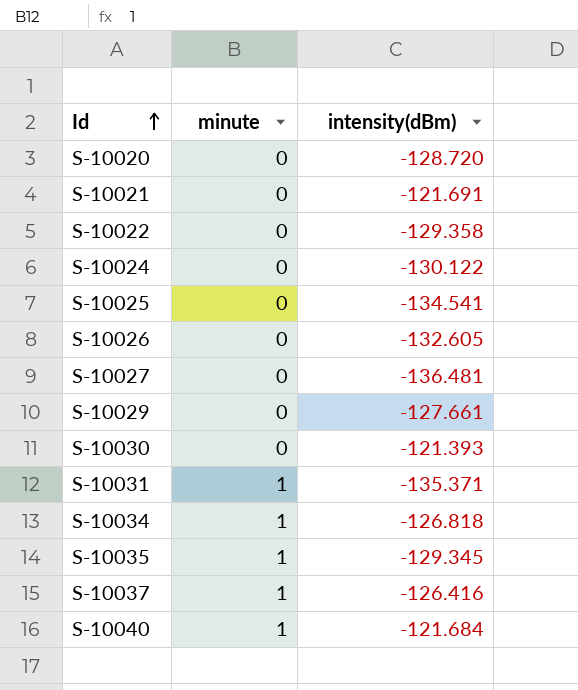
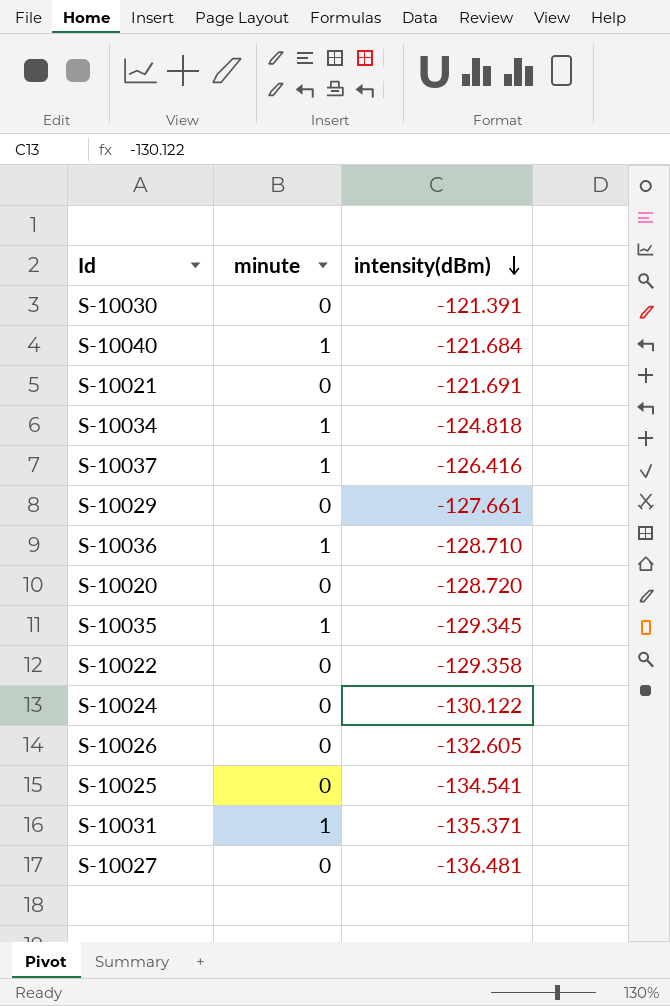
row order: Id ascending -> intensity(dBm) descending
S-10030 | intensity(dBm): -121.393 -> -121.391
S-10034 | intensity(dBm): -126.818 -> -124.818
row S-10036: none -> 1 | -128.710

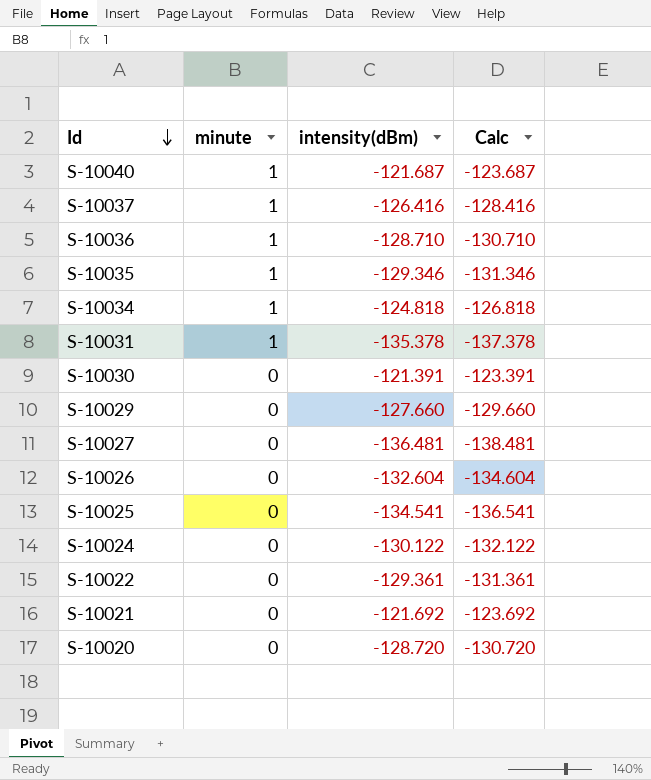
row order: intensity(dBm) descending -> Id descending
column Calc | formula: none -> [intensity(dBm)] - 2
S-10040 | intensity(dBm): -121.684 -> -121.687
S-10035 | intensity(dBm): -129.345 -> -129.346
S-10031 | intensity(dBm): -135.371 -> -135.378
S-10029 | intensity(dBm): -127.661 -> -127.660
S-10026 | intensity(dBm): -132.605 -> -132.604
S-10022 | intensity(dBm): -129.358 -> -129.361
S-10021 | intensity(dBm): -121.691 -> -121.692

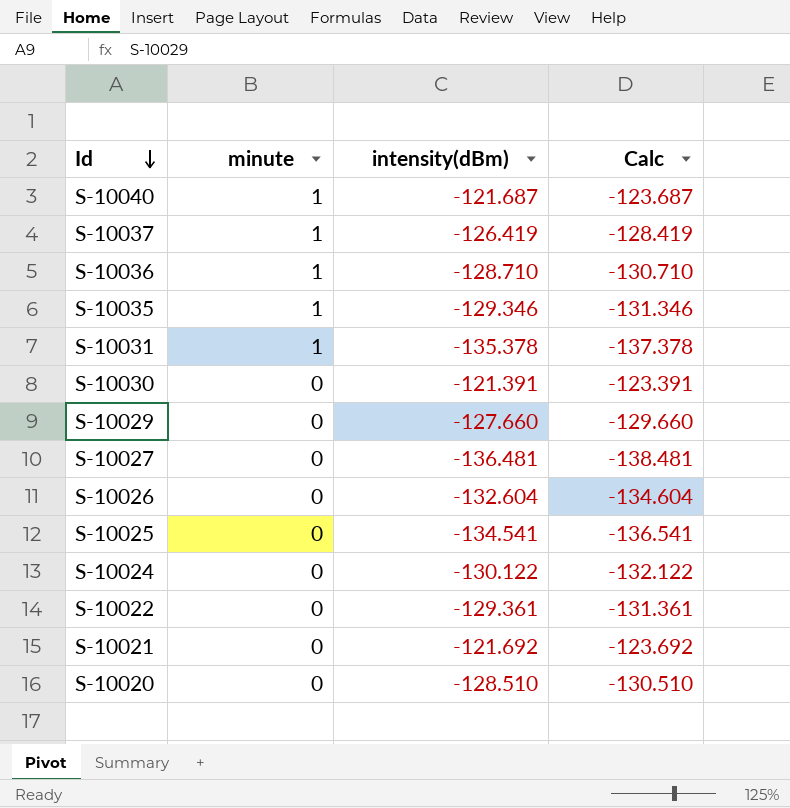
row S-10034: 1 | -124.818 | -126.818 -> none
S-10037 | intensity(dBm): -126.416 -> -126.419
S-10037 | Calc: -128.416 -> -128.419
S-10020 | intensity(dBm): -128.720 -> -128.510
S-10020 | Calc: -130.720 -> -130.510

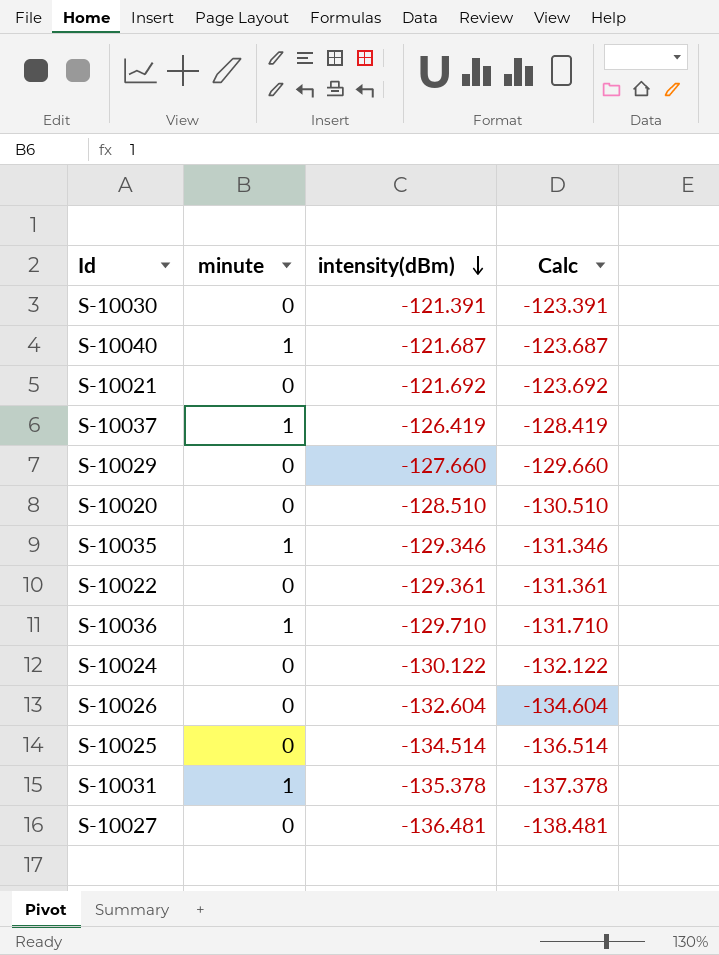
row order: Id descending -> intensity(dBm) descending
S-10036 | intensity(dBm): -128.710 -> -129.710
S-10036 | Calc: -130.710 -> -131.710
S-10025 | intensity(dBm): -134.541 -> -134.514
S-10025 | Calc: -136.541 -> -136.514

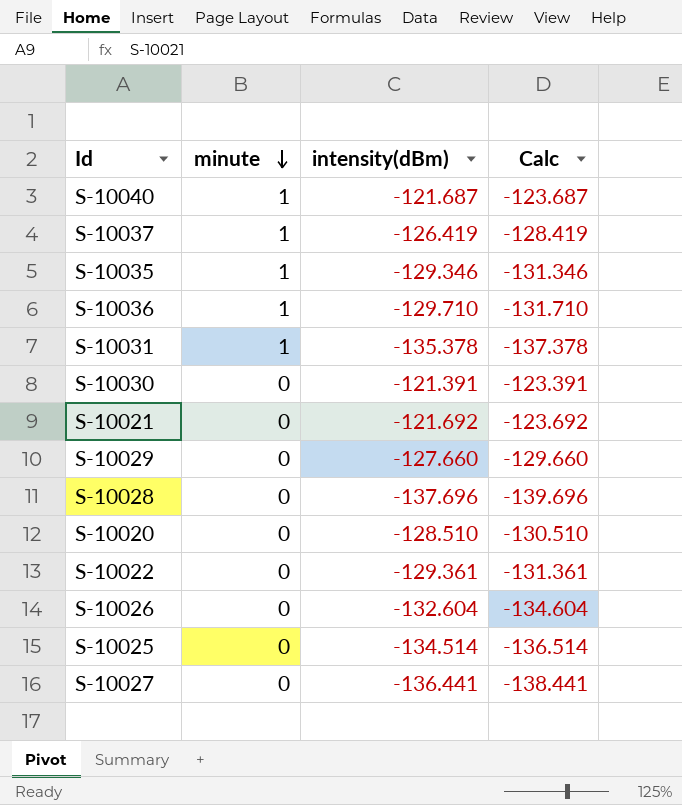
row order: intensity(dBm) descending -> minute descending
row S-10024: 0 | -130.122 | -132.122 -> none
row S-10028: none -> 0 | -137.696 | -139.696
S-10027 | intensity(dBm): -136.481 -> -136.441
S-10027 | Calc: -138.481 -> -138.441

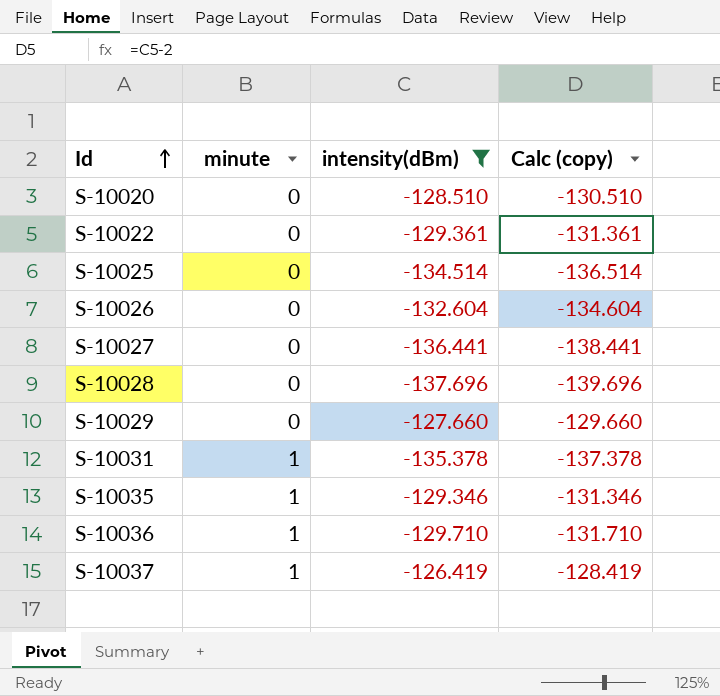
filter: none -> intensity(dBm) <= -126.419
row order: minute descending -> Id ascending
column name: Calc -> Calc (copy)

